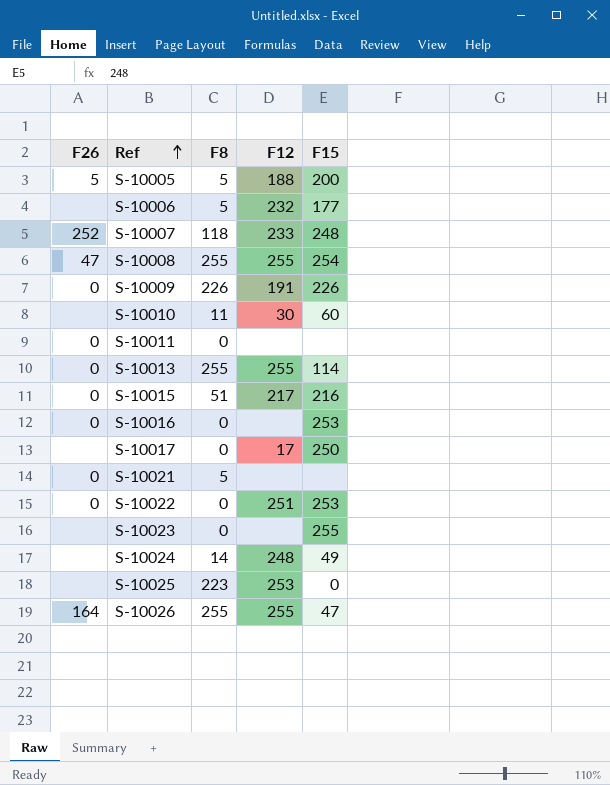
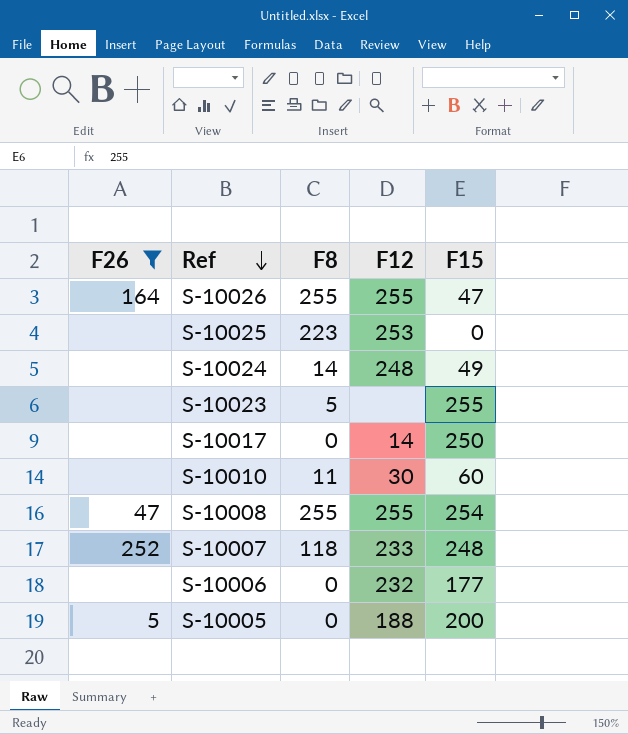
filter: none -> F26 != 0
row order: Ref ascending -> Ref descending
S-10023 | F8: 0 -> 5
S-10017 | F12: 17 -> 14
S-10006 | F8: 5 -> 0
S-10005 | F8: 5 -> 0

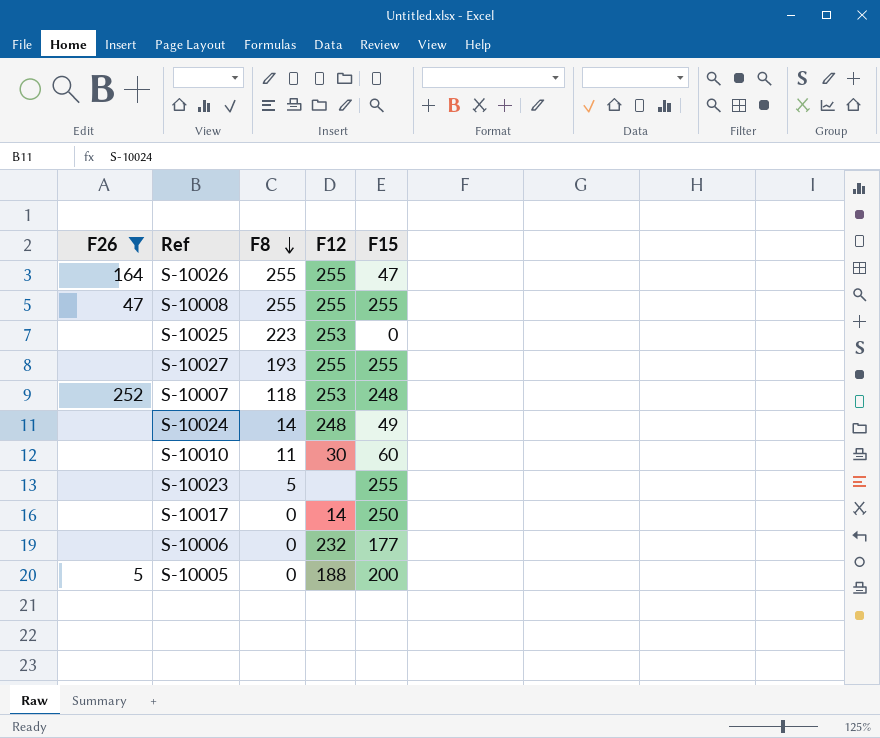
row order: Ref descending -> F8 descending
S-10008 | F15: 254 -> 255
row S-10027: none -> none | 193 | 255 | 255
S-10007 | F12: 233 -> 253

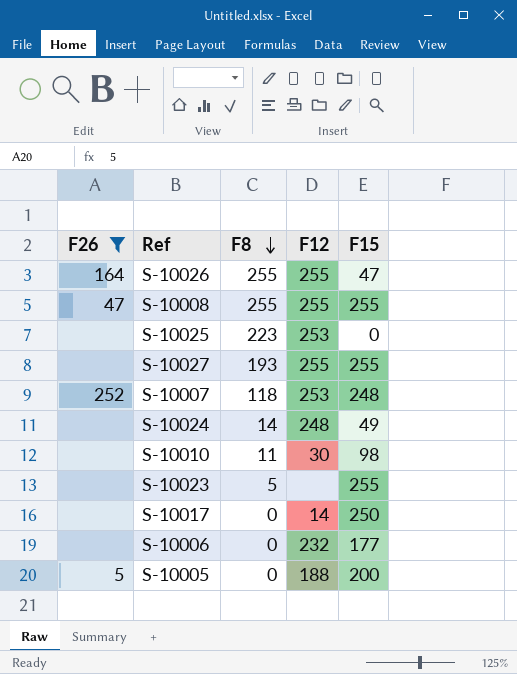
S-10010 | F15: 60 -> 98

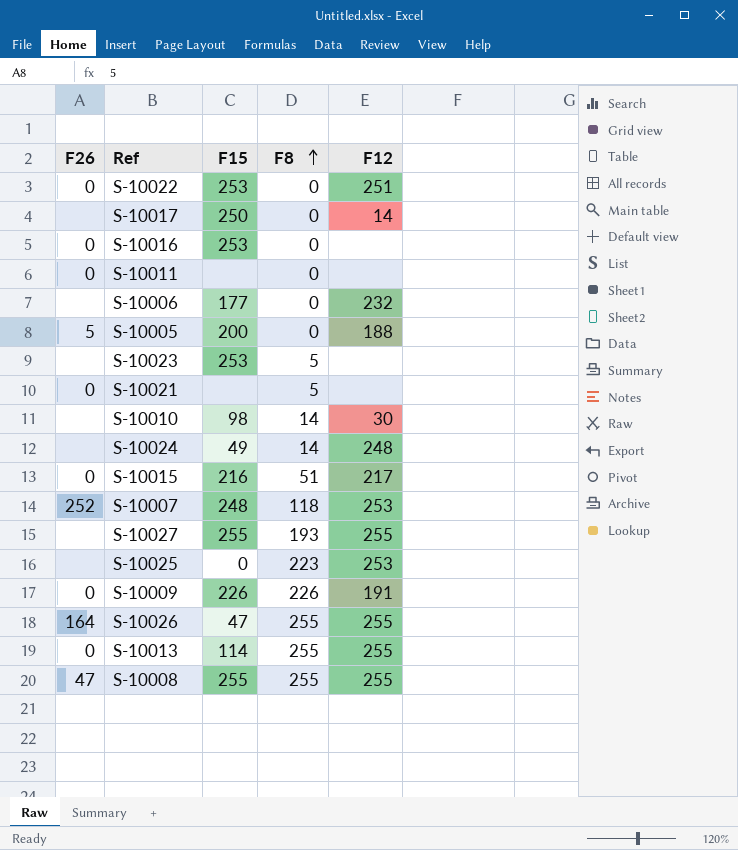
filter: F26 != 0 -> none
row order: F8 descending -> F8 ascending
column F15 | position: 5 -> 3
S-10023 | F15: 255 -> 253
S-10010 | F8: 11 -> 14

